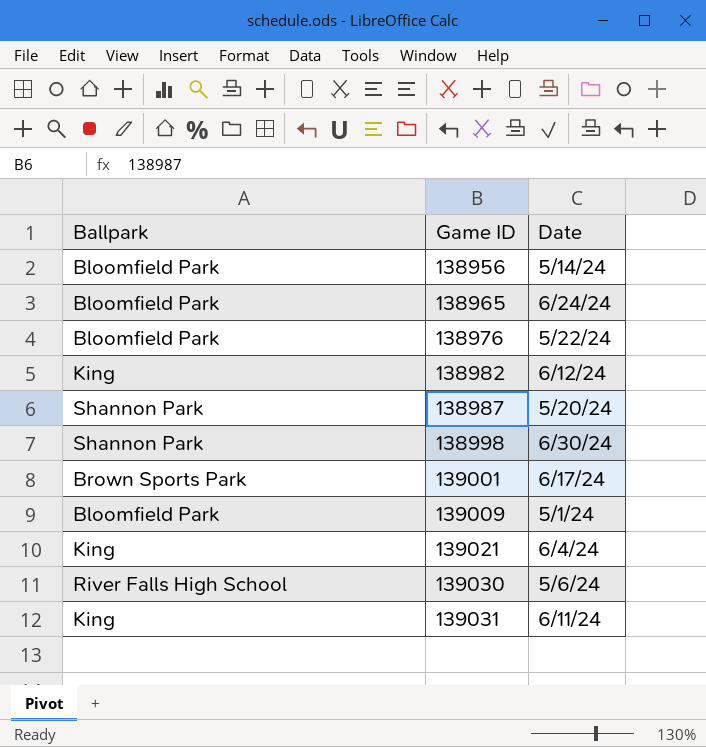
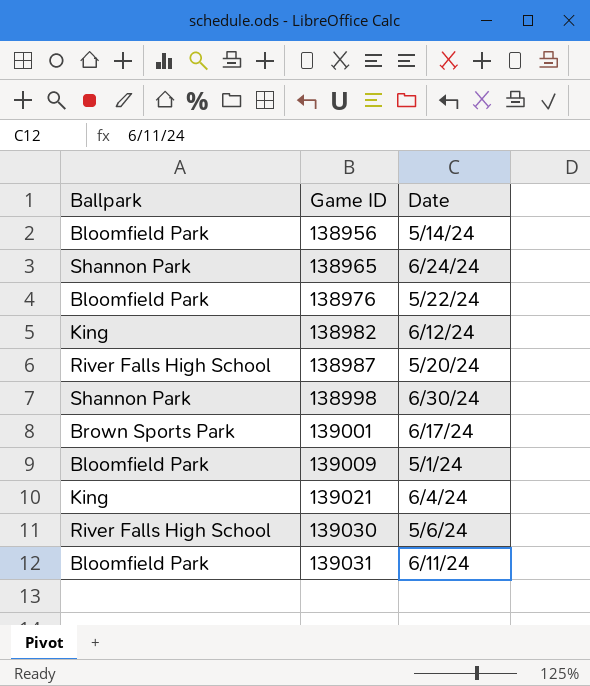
138965 | Ballpark: Bloomfield Park -> Shannon Park
138987 | Ballpark: Shannon Park -> River Falls High School
139031 | Ballpark: King -> Bloomfield Park

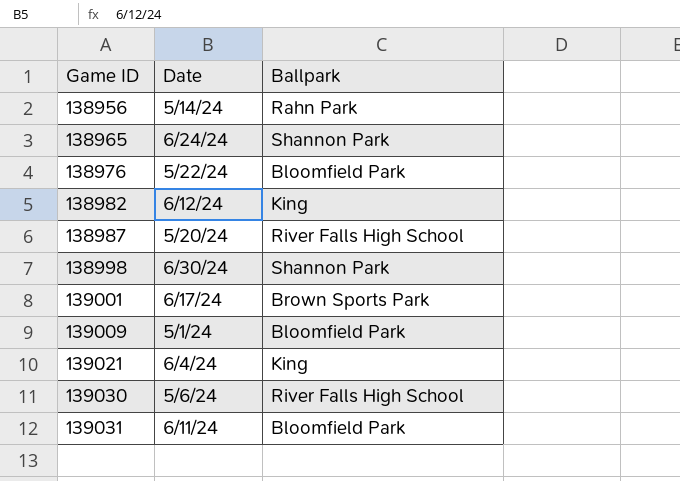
column Ballpark | position: 1 -> 3
138956 | Ballpark: Bloomfield Park -> Rahn Park

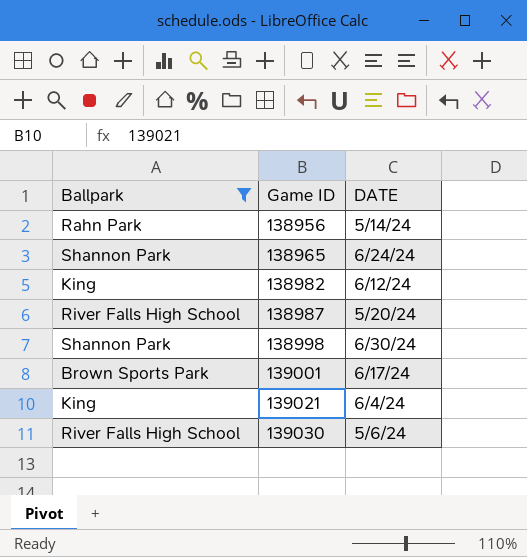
filter: none -> Ballpark != Bloomfield Park
column Ballpark | position: 3 -> 1
column name: Date -> DATE

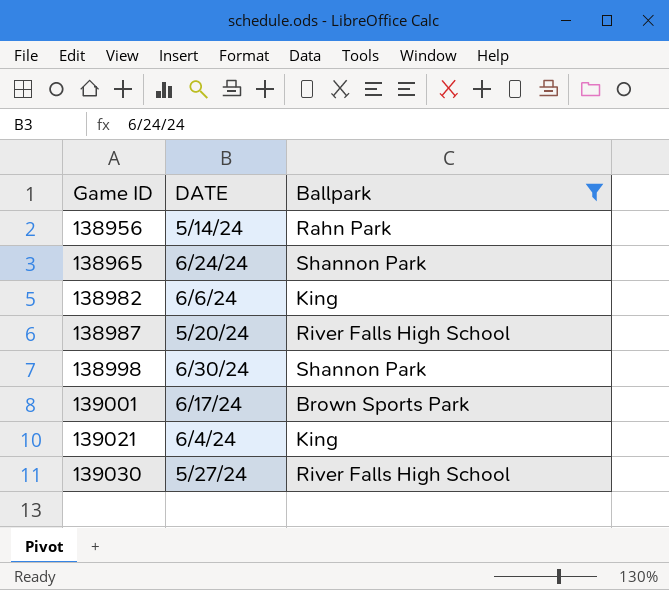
column Ballpark | position: 1 -> 3
138982 | DATE: 6/12/24 -> 6/6/24
139030 | DATE: 5/6/24 -> 5/27/24

